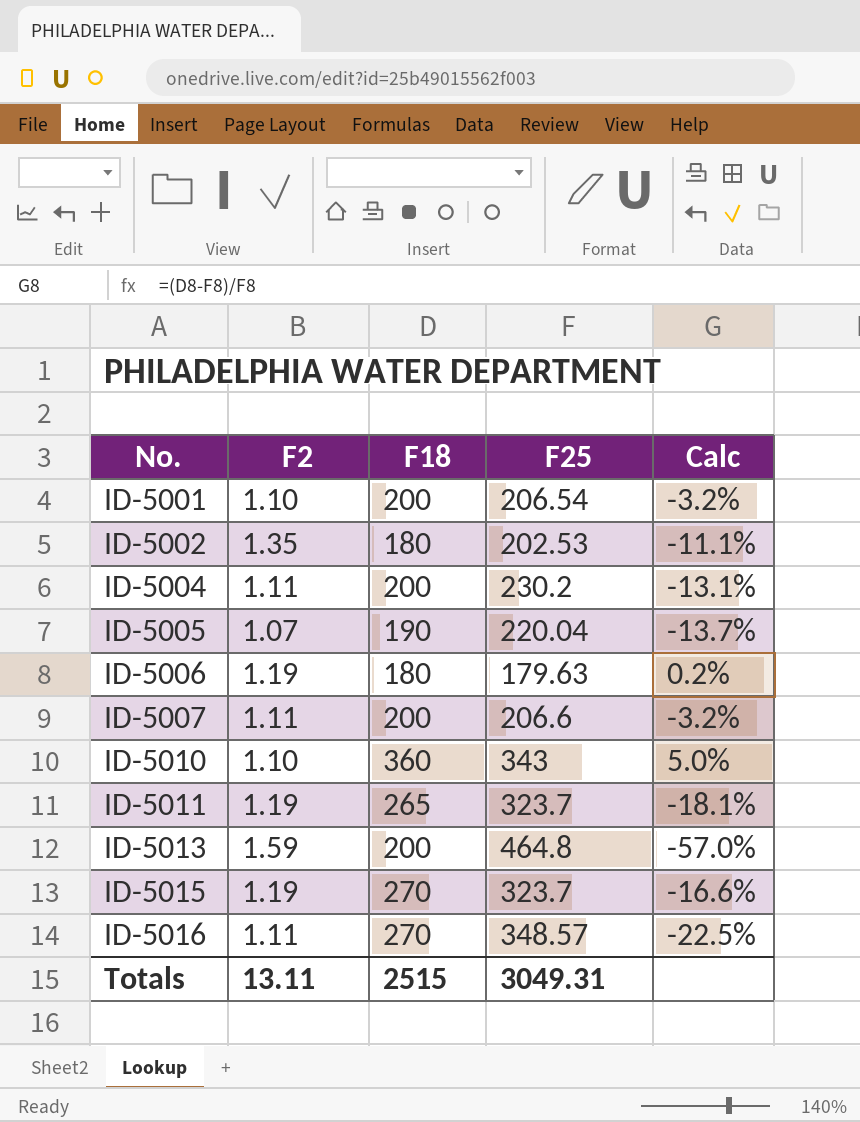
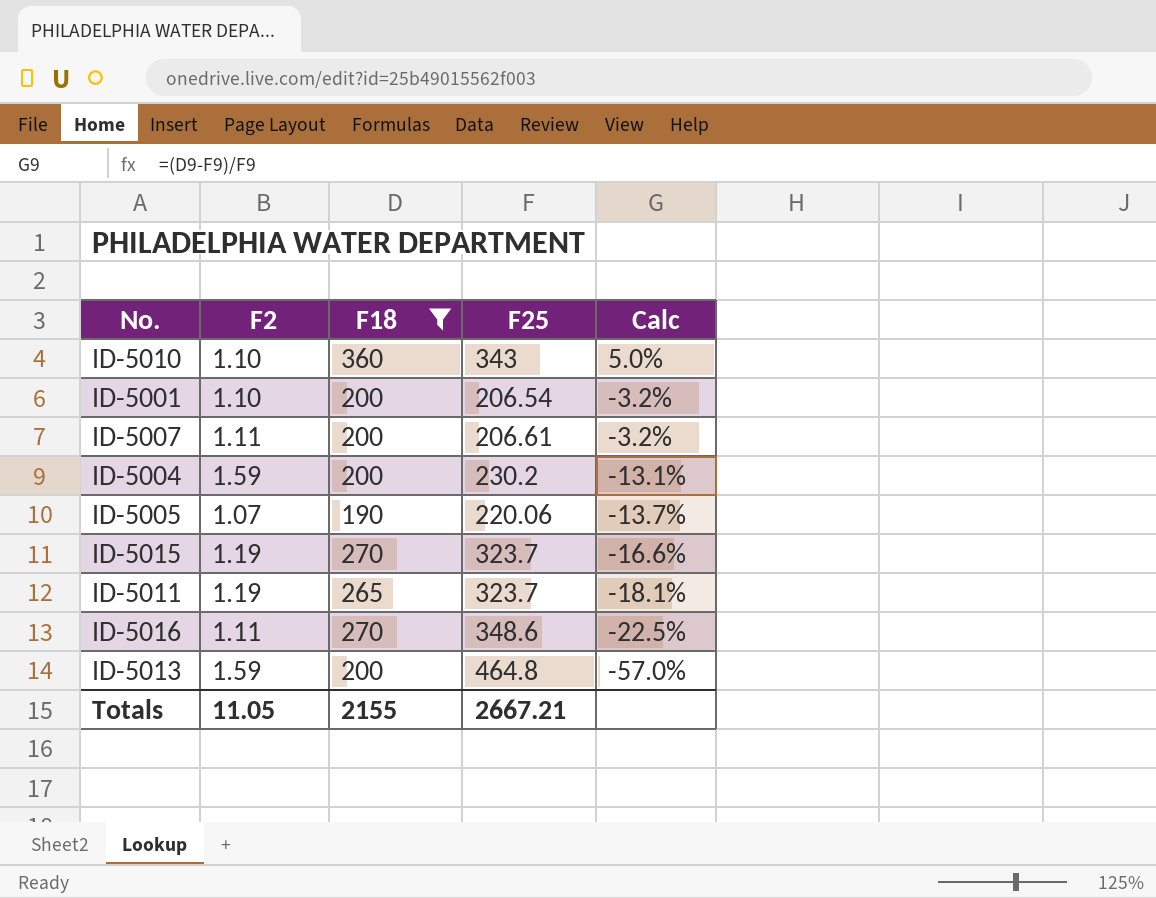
filter: none -> F18 != 180
row order: No. ascending -> Calc descending
ID-5007 | F25: 206.6 -> 206.61
ID-5004 | F2: 1.11 -> 1.59
ID-5005 | F25: 220.04 -> 220.06
ID-5016 | F25: 348.57 -> 348.6
Totals | F2: 13.11 -> 11.05
Totals | F18: 2515 -> 2155
Totals | F25: 3049.31 -> 2667.21

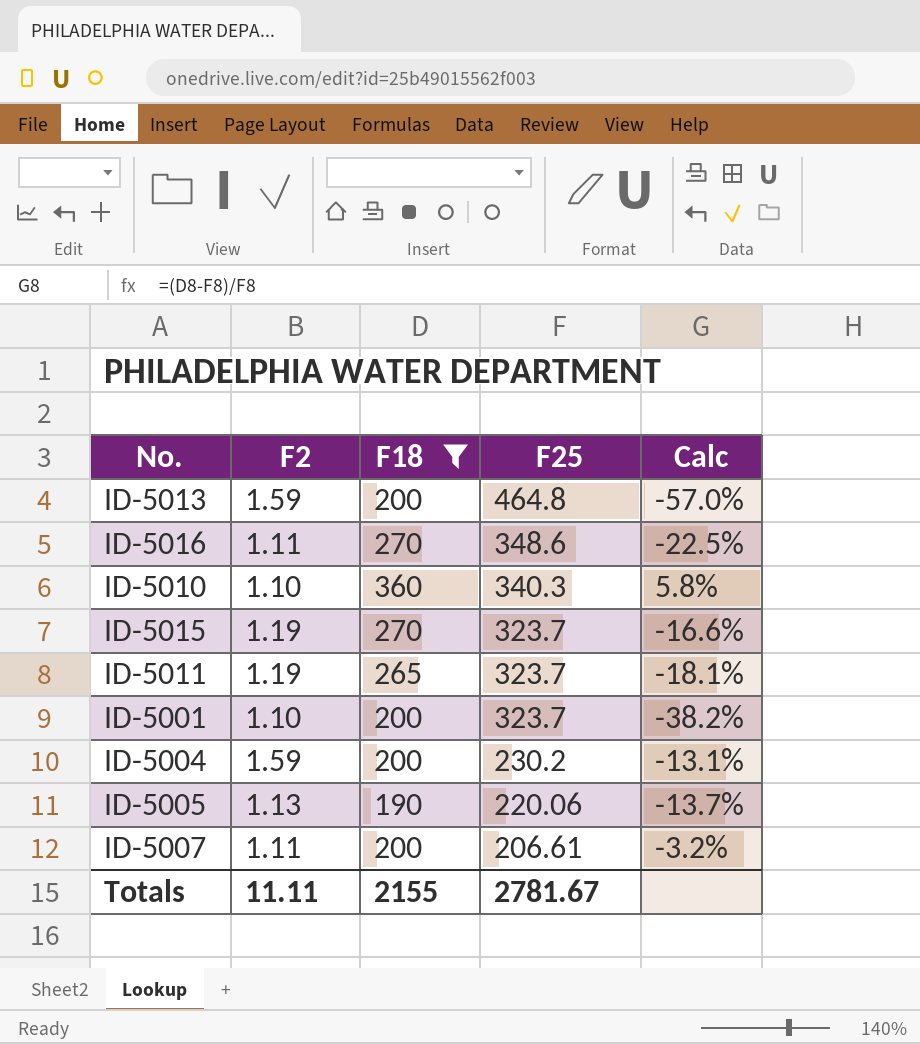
row order: Calc descending -> F25 descending
ID-5010 | F25: 343 -> 340.3
ID-5010 | Calc: 5.0% -> 5.8%
ID-5001 | F25: 206.54 -> 323.7
ID-5001 | Calc: -3.2% -> -38.2%
ID-5005 | F2: 1.07 -> 1.13
Totals | F2: 11.05 -> 11.11
Totals | F25: 2667.21 -> 2781.67

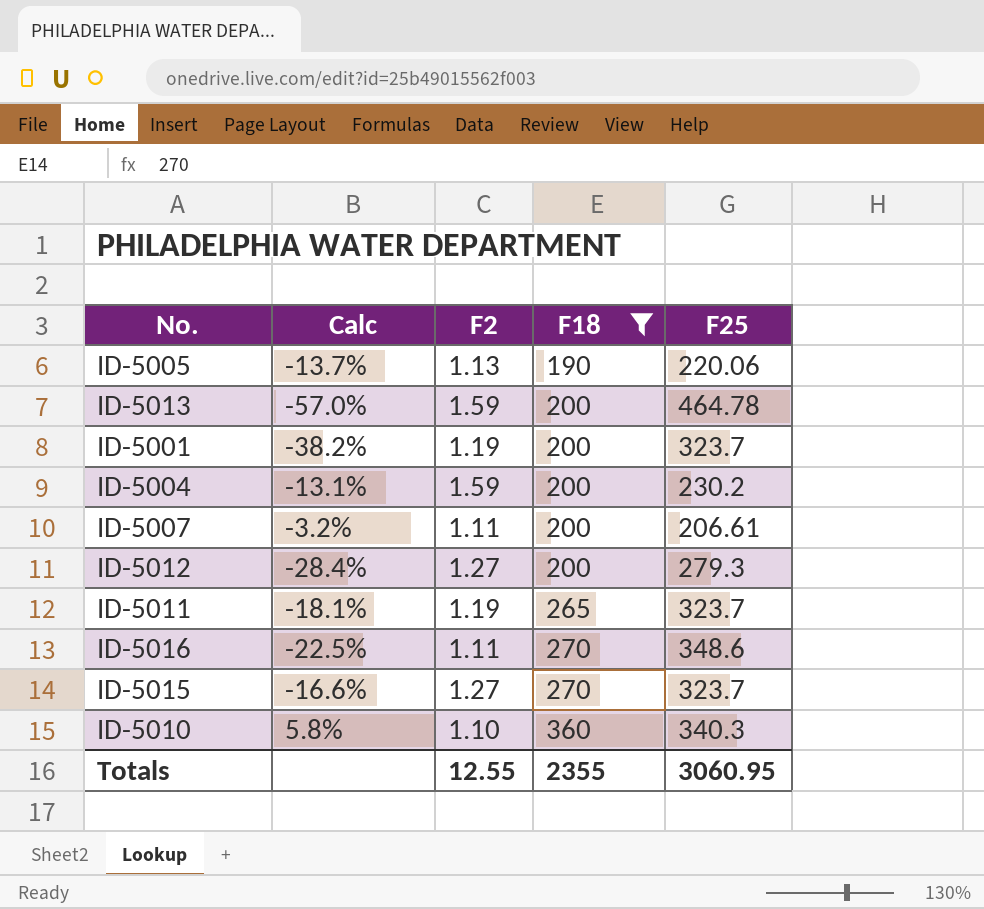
row order: F25 descending -> F18 ascending
column Calc | position: 5 -> 2
ID-5013 | F25: 464.8 -> 464.78
ID-5001 | F2: 1.10 -> 1.19
row ID-5012: none -> -28.4% | 1.27 | 200 | 279.3
ID-5015 | F2: 1.19 -> 1.27
Totals | F2: 11.11 -> 12.55
Totals | F18: 2155 -> 2355
Totals | F25: 2781.67 -> 3060.95

